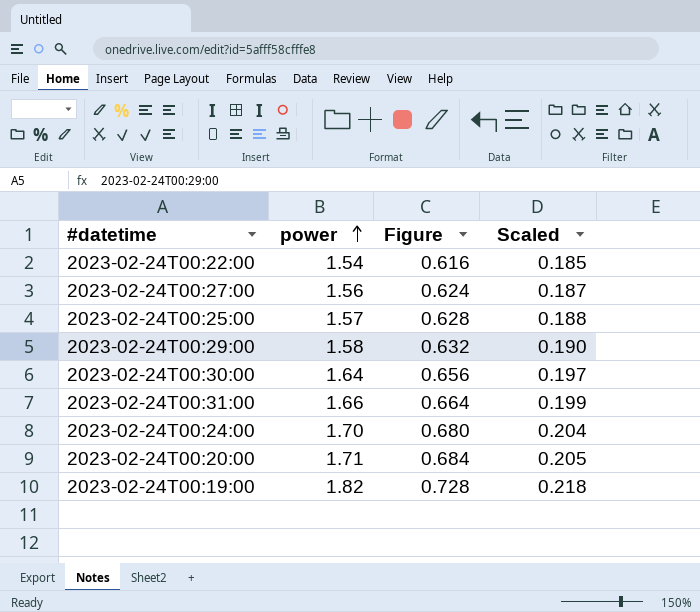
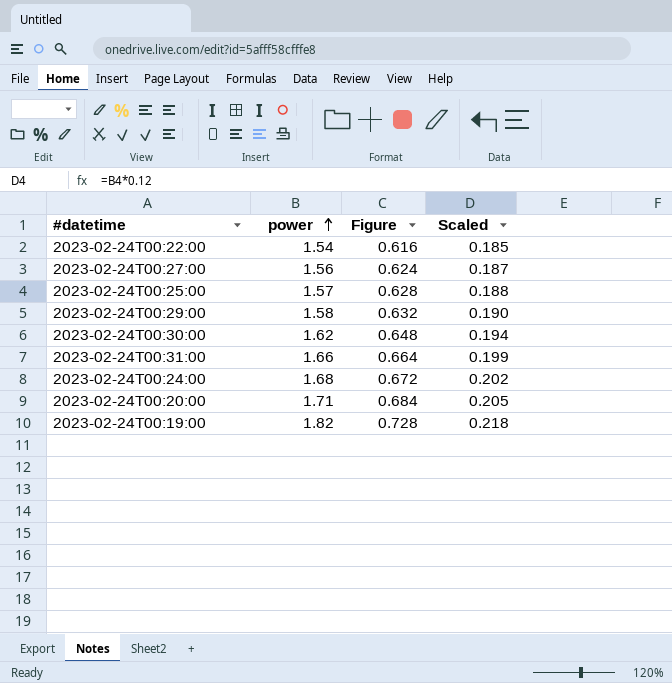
2023-02-24T00:30:00 | power: 1.64 -> 1.62
2023-02-24T00:30:00 | Figure: 0.656 -> 0.648
2023-02-24T00:30:00 | Scaled: 0.197 -> 0.194
2023-02-24T00:24:00 | power: 1.70 -> 1.68
2023-02-24T00:24:00 | Figure: 0.680 -> 0.672
2023-02-24T00:24:00 | Scaled: 0.204 -> 0.202

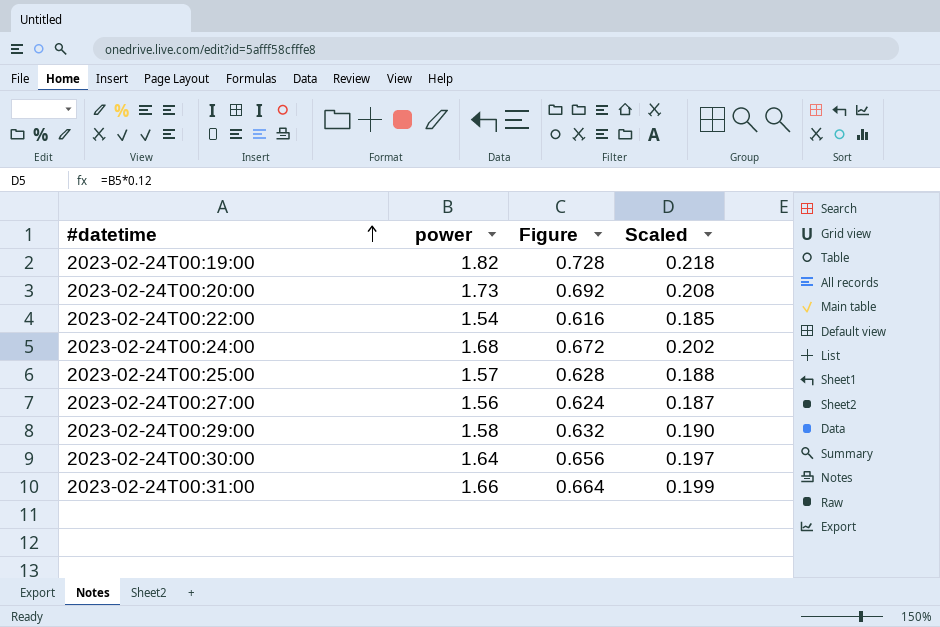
row order: power ascending -> #datetime ascending
2023-02-24T00:20:00 | power: 1.71 -> 1.73
2023-02-24T00:20:00 | Figure: 0.684 -> 0.692
2023-02-24T00:20:00 | Scaled: 0.205 -> 0.208
2023-02-24T00:30:00 | power: 1.62 -> 1.64
2023-02-24T00:30:00 | Figure: 0.648 -> 0.656
2023-02-24T00:30:00 | Scaled: 0.194 -> 0.197

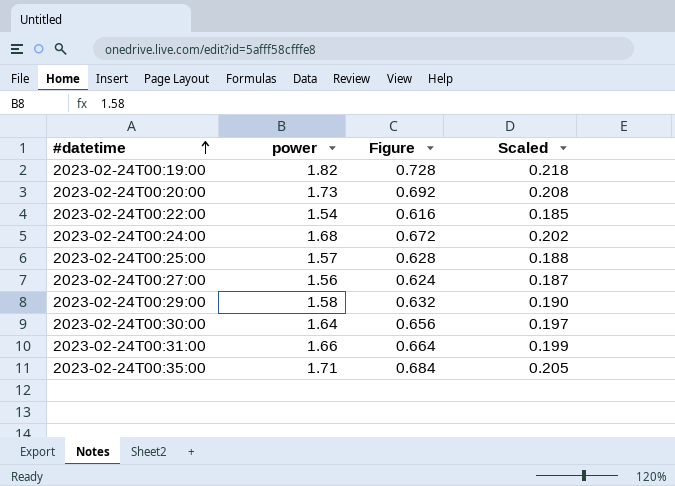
row 2023-02-24T00:35:00: none -> 1.71 | 0.684 | 0.205

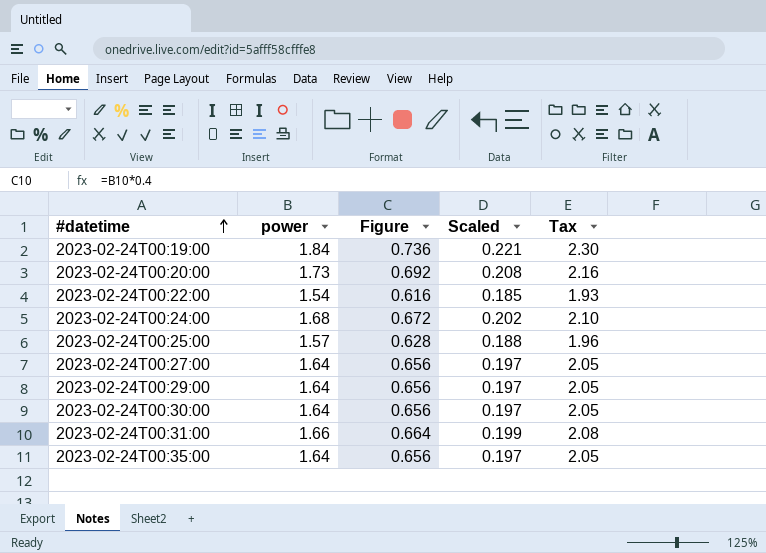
column Tax | formula: none -> [power] * 1.25
2023-02-24T00:19:00 | power: 1.82 -> 1.84
2023-02-24T00:19:00 | Figure: 0.728 -> 0.736
2023-02-24T00:19:00 | Scaled: 0.218 -> 0.221
2023-02-24T00:27:00 | power: 1.56 -> 1.64
2023-02-24T00:27:00 | Figure: 0.624 -> 0.656
2023-02-24T00:27:00 | Scaled: 0.187 -> 0.197
2023-02-24T00:29:00 | power: 1.58 -> 1.64
2023-02-24T00:29:00 | Figure: 0.632 -> 0.656
2023-02-24T00:29:00 | Scaled: 0.190 -> 0.197
2023-02-24T00:35:00 | power: 1.71 -> 1.64
2023-02-24T00:35:00 | Figure: 0.684 -> 0.656
2023-02-24T00:35:00 | Scaled: 0.205 -> 0.197

